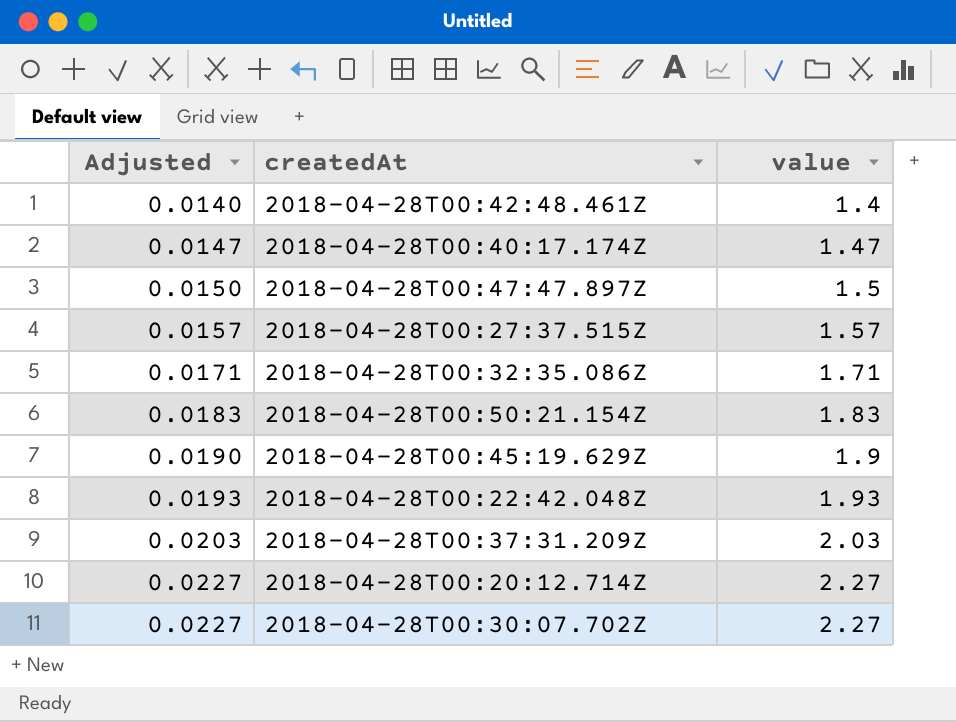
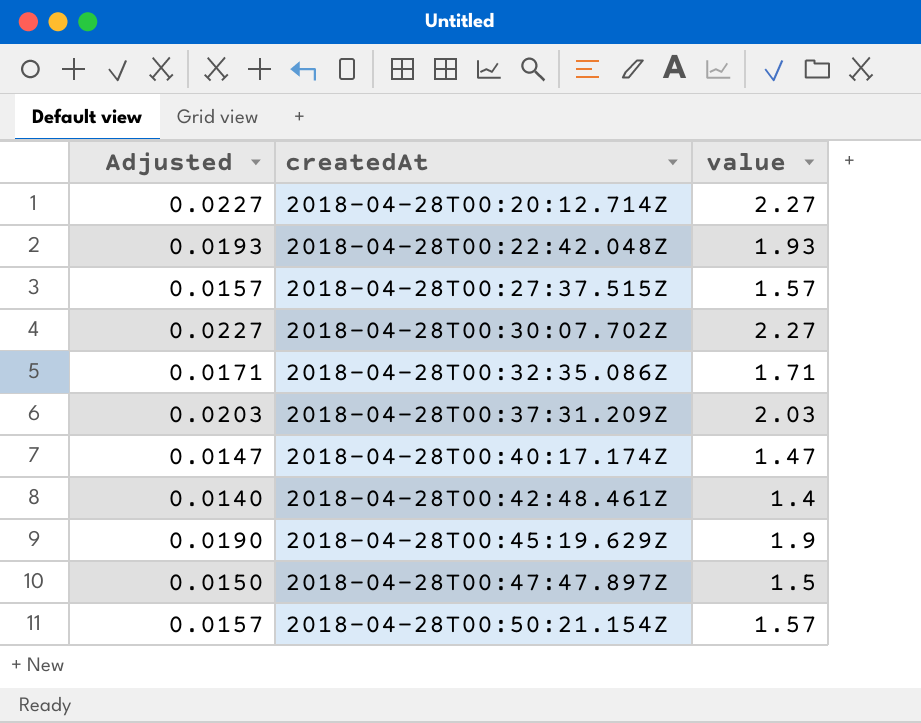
row order: Adjusted ascending -> createdAt ascending
2018-04-28T00:50:21.154Z | Adjusted: 0.0183 -> 0.0157
2018-04-28T00:50:21.154Z | value: 1.83 -> 1.57

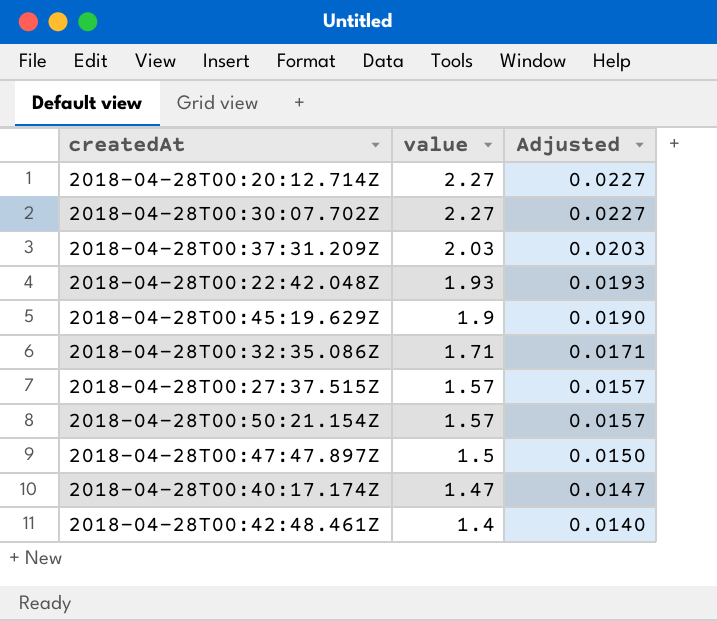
row order: createdAt ascending -> value descending
column Adjusted | position: 1 -> 3

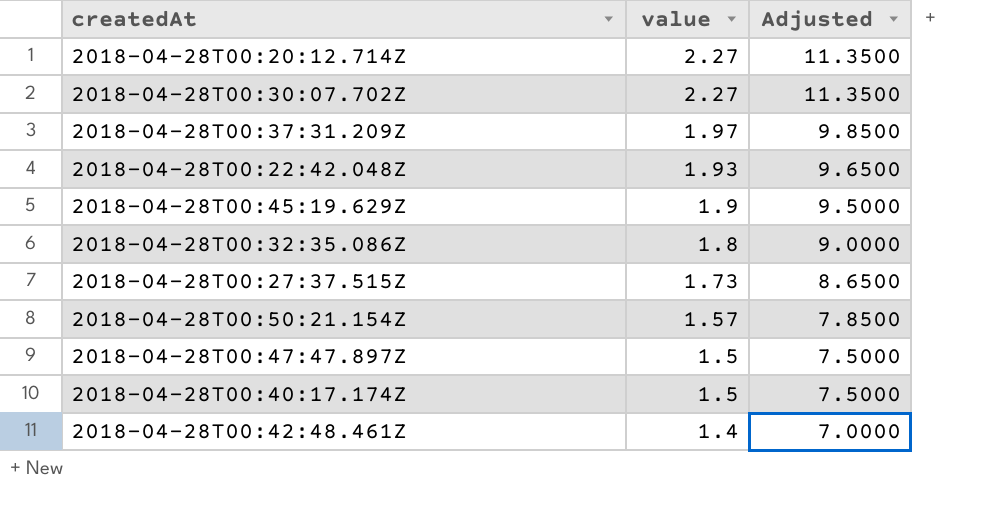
column Adjusted | formula: [value] * 0.01 -> [value] * 5
2018-04-28T00:37:31.209Z | value: 2.03 -> 1.97
2018-04-28T00:32:35.086Z | value: 1.71 -> 1.8
2018-04-28T00:27:37.515Z | value: 1.57 -> 1.73
2018-04-28T00:40:17.174Z | value: 1.47 -> 1.5

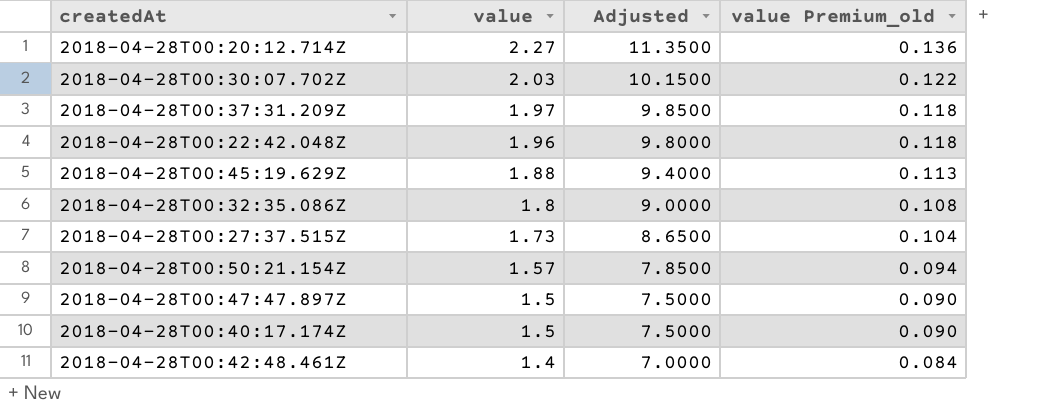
column value Premium_old | formula: none -> [value] * 0.06
2018-04-28T00:30:07.702Z | value: 2.27 -> 2.03
2018-04-28T00:30:07.702Z | Adjusted: 11.3500 -> 10.1500
2018-04-28T00:22:42.048Z | value: 1.93 -> 1.96
2018-04-28T00:22:42.048Z | Adjusted: 9.6500 -> 9.8000
2018-04-28T00:45:19.629Z | value: 1.9 -> 1.88
2018-04-28T00:45:19.629Z | Adjusted: 9.5000 -> 9.4000

